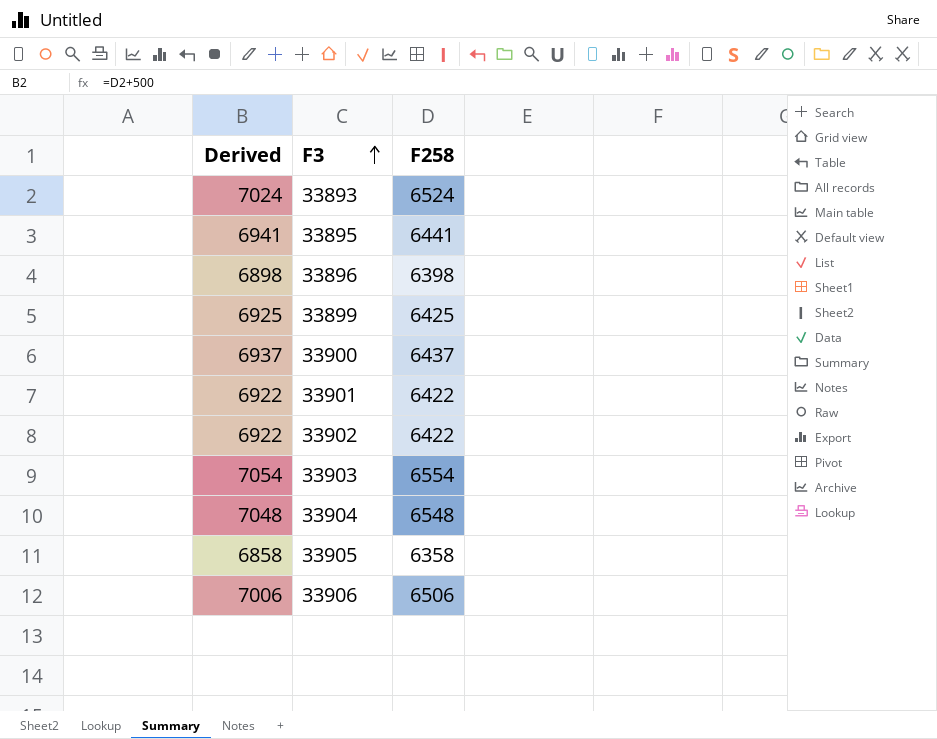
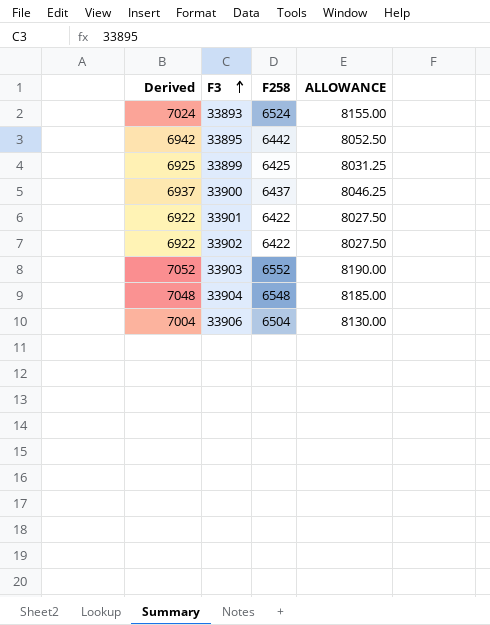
column ALLOWANCE | formula: none -> [F258] * 1.25
row 33896: 6898 | 6398 -> none
row 33905: 6858 | 6358 -> none
33895 | Derived: 6941 -> 6942
33895 | F258: 6441 -> 6442
33903 | Derived: 7054 -> 7052
33903 | F258: 6554 -> 6552
33906 | Derived: 7006 -> 7004
33906 | F258: 6506 -> 6504

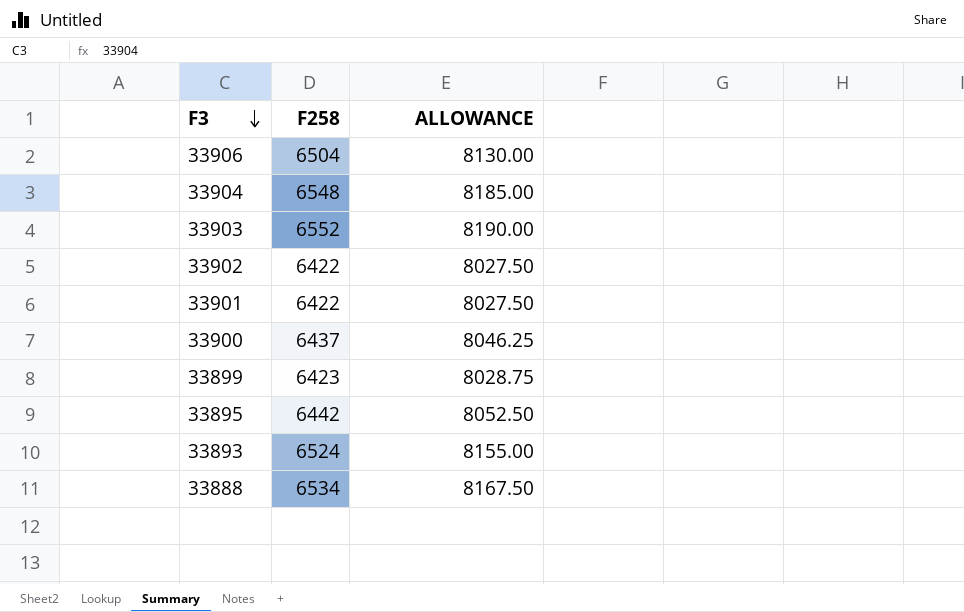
row order: F3 ascending -> F3 descending
column Derived | formula: [F258] + 500 -> none
33899 | F258: 6425 -> 6423
33899 | ALLOWANCE: 8031.25 -> 8028.75
row 33888: none -> 6534 | 8167.50

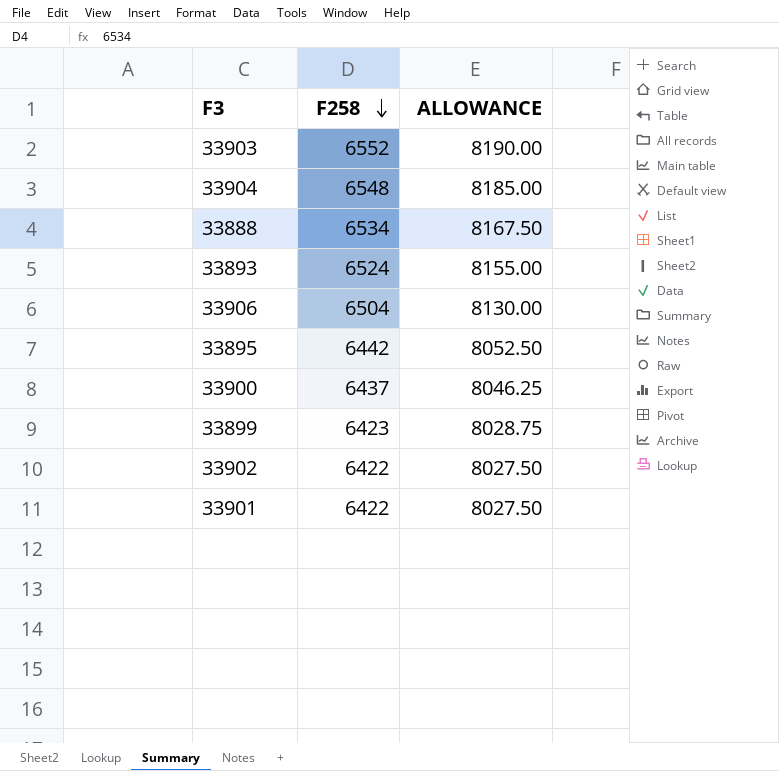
row order: F3 descending -> F258 descending

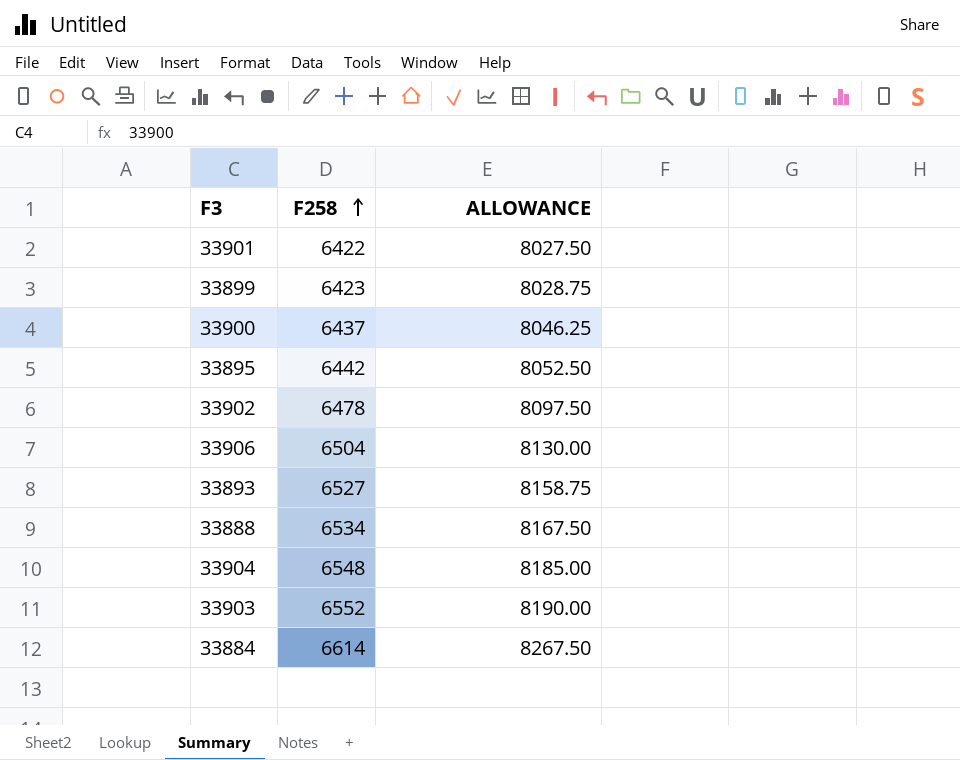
row order: F258 descending -> F258 ascending
33902 | F258: 6422 -> 6478
33902 | ALLOWANCE: 8027.50 -> 8097.50
33893 | F258: 6524 -> 6527
33893 | ALLOWANCE: 8155.00 -> 8158.75
row 33884: none -> 6614 | 8267.50

